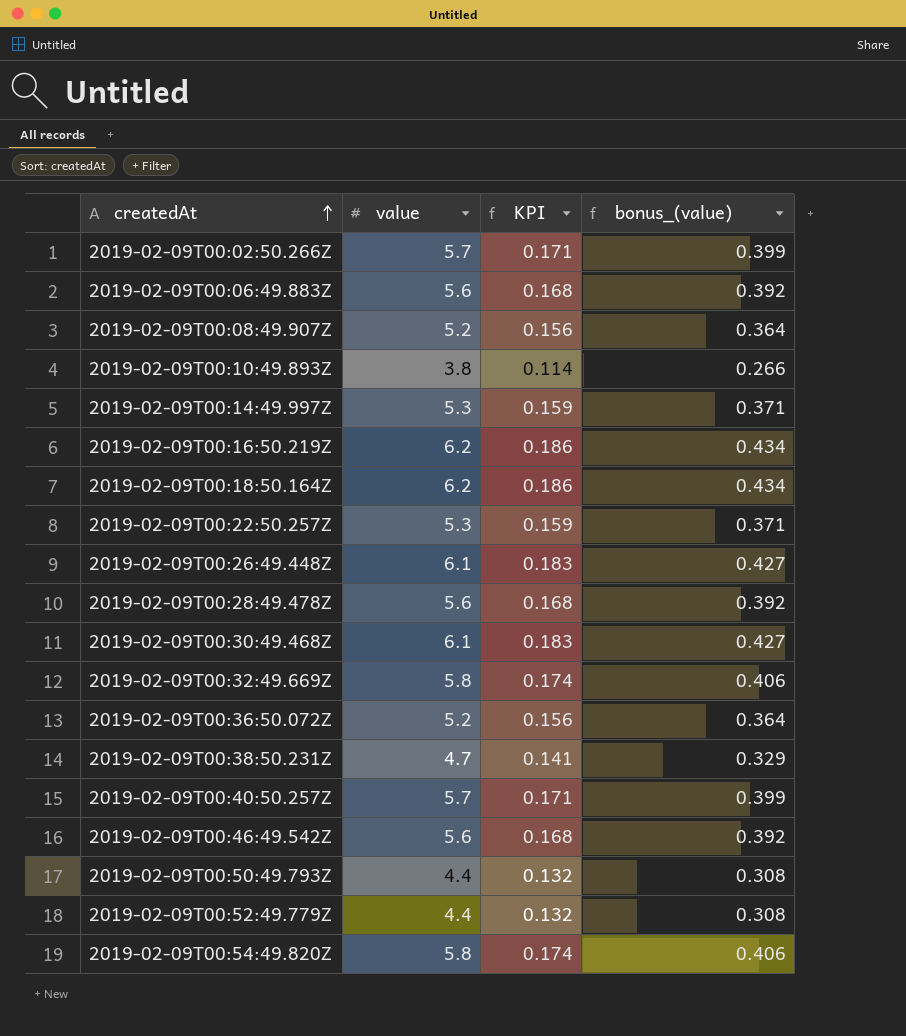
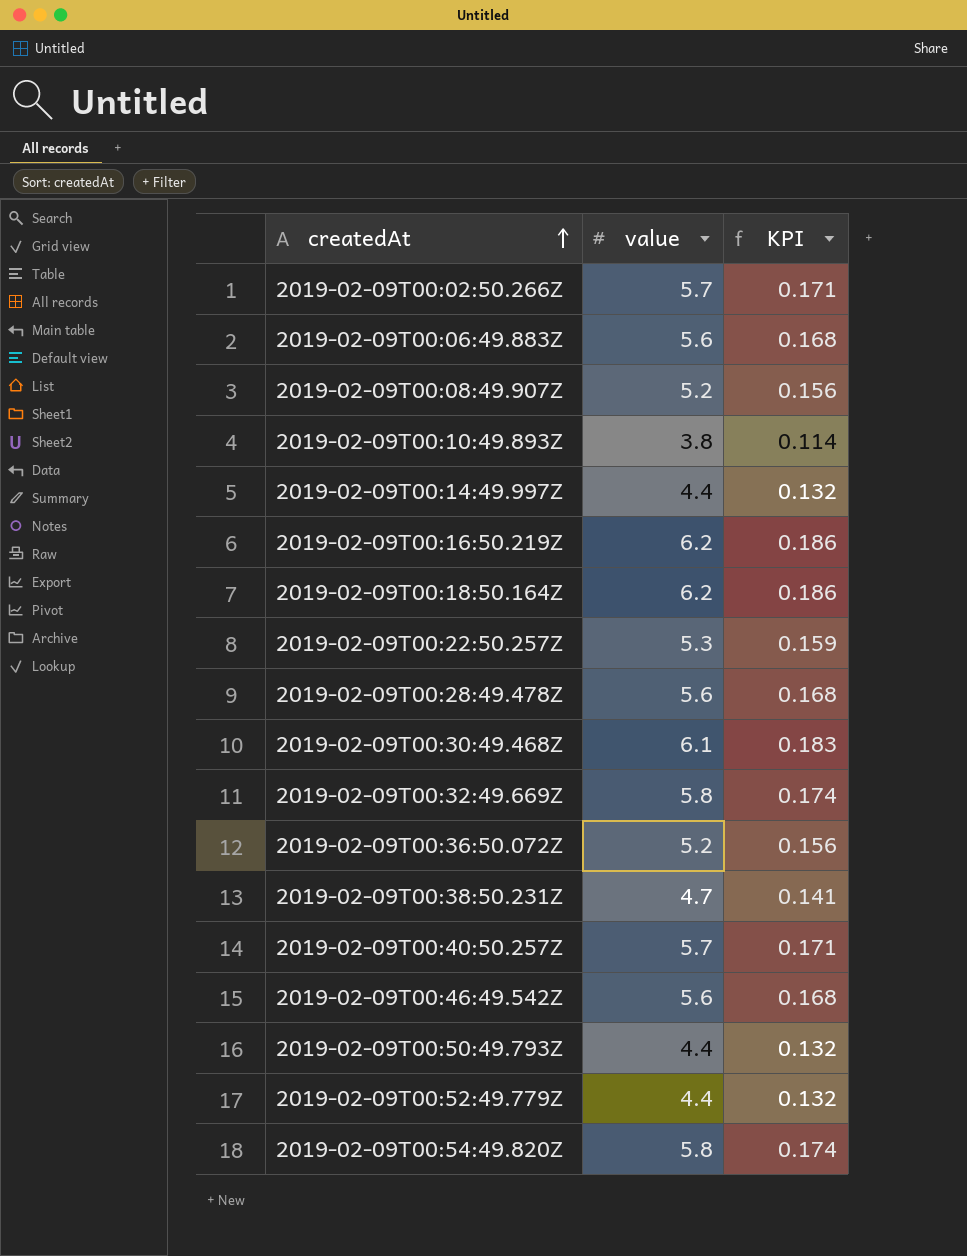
column bonus_(value) | formula: [value] * 0.07 -> none
row 2019-02-09T00:26:49.448Z: 6.1 | 0.183 | 0.427 -> none
2019-02-09T00:14:49.997Z | value: 5.3 -> 4.4
2019-02-09T00:14:49.997Z | KPI: 0.159 -> 0.132

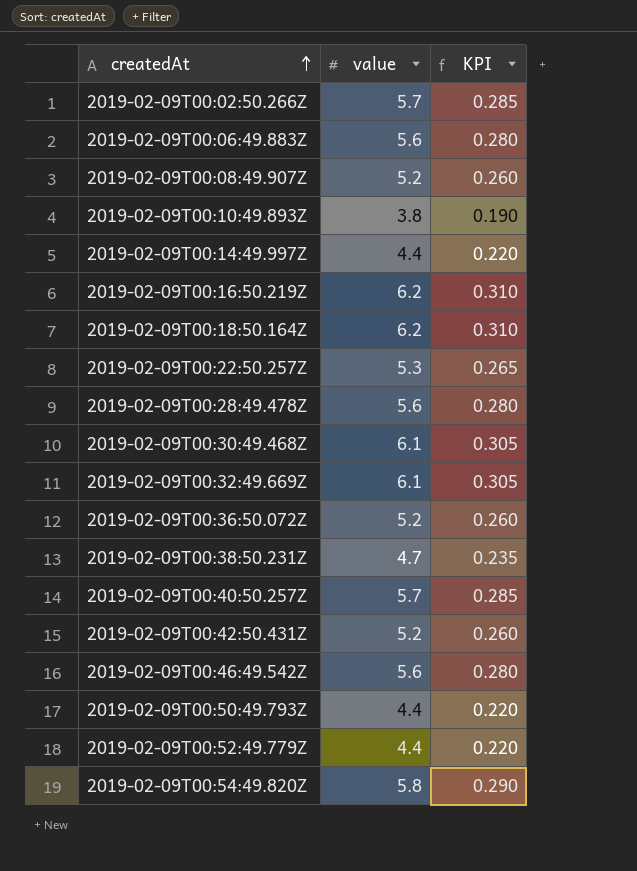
column KPI | formula: [value] * 0.03 -> [value] * 0.05
2019-02-09T00:32:49.669Z | value: 5.8 -> 6.1
row 2019-02-09T00:42:50.431Z: none -> 5.2 | 0.260

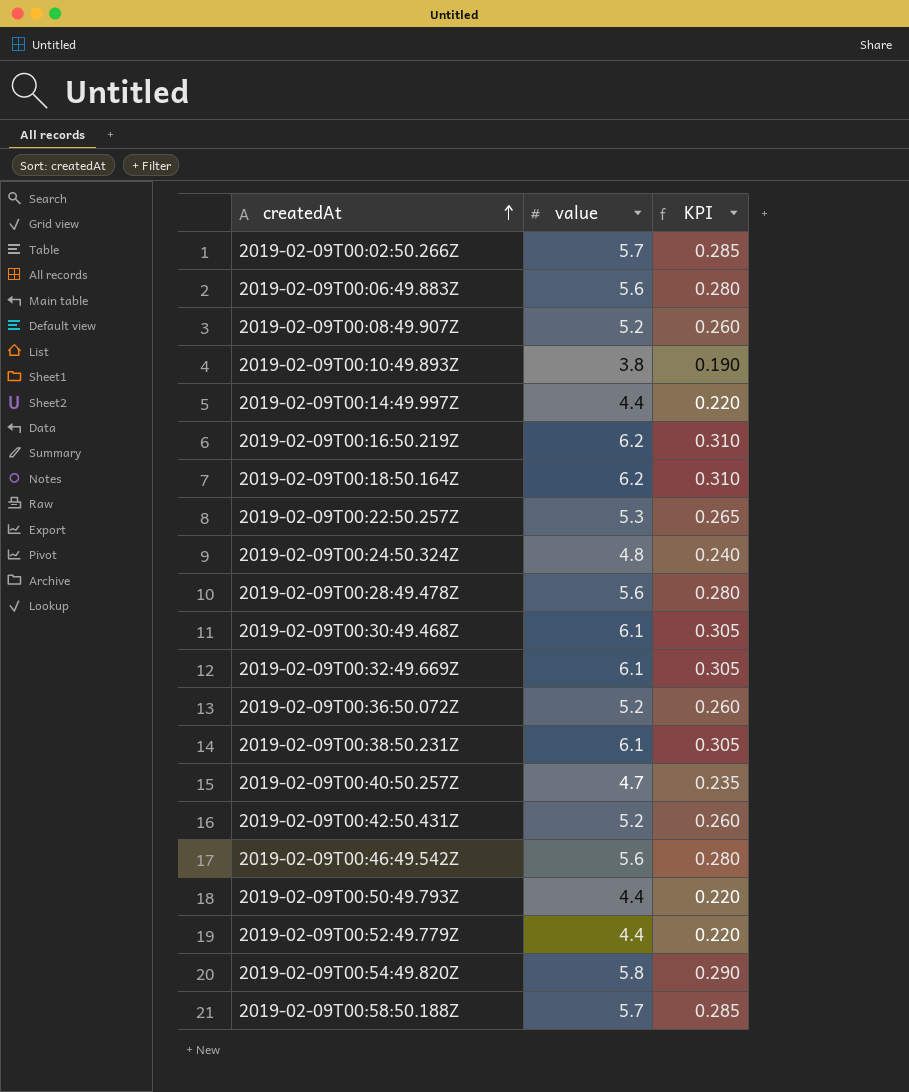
row 2019-02-09T00:24:50.324Z: none -> 4.8 | 0.240
2019-02-09T00:38:50.231Z | value: 4.7 -> 6.1
2019-02-09T00:38:50.231Z | KPI: 0.235 -> 0.305
2019-02-09T00:40:50.257Z | value: 5.7 -> 4.7
2019-02-09T00:40:50.257Z | KPI: 0.285 -> 0.235
row 2019-02-09T00:58:50.188Z: none -> 5.7 | 0.285

